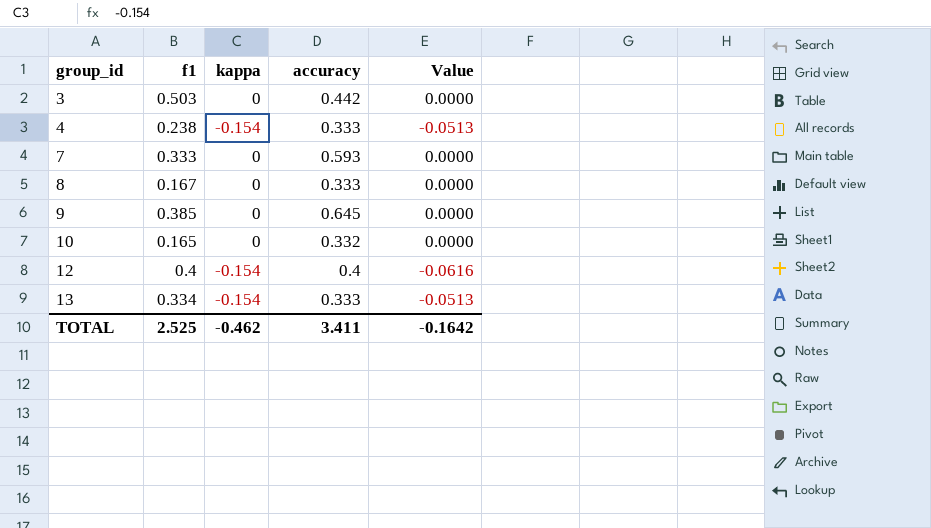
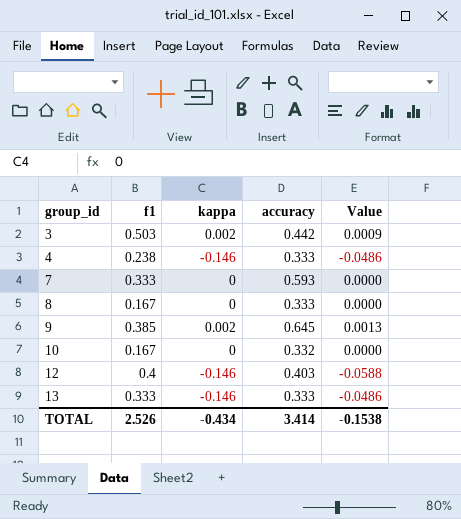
3 | kappa: 0 -> 0.002
3 | Value: 0.0000 -> 0.0009
4 | kappa: -0.154 -> -0.146
4 | Value: -0.0513 -> -0.0486
9 | kappa: 0 -> 0.002
9 | Value: 0.0000 -> 0.0013
10 | f1: 0.165 -> 0.167
12 | kappa: -0.154 -> -0.146
12 | accuracy: 0.4 -> 0.403
12 | Value: -0.0616 -> -0.0588
13 | f1: 0.334 -> 0.333
13 | kappa: -0.154 -> -0.146
13 | Value: -0.0513 -> -0.0486
TOTAL | f1: 2.525 -> 2.526
TOTAL | kappa: -0.462 -> -0.434
TOTAL | accuracy: 3.411 -> 3.414
TOTAL | Value: -0.1642 -> -0.1538

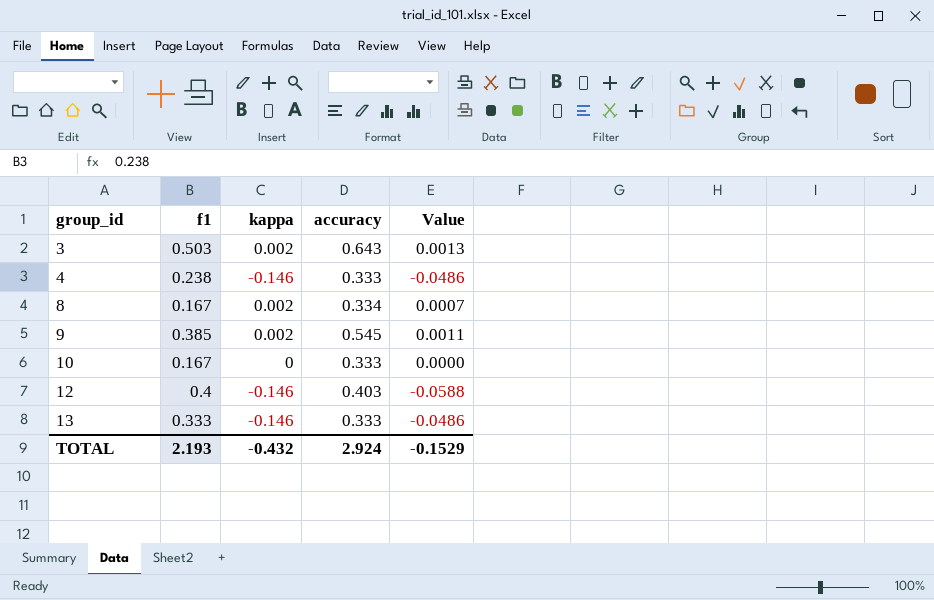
row 7: 0.333 | 0 | 0.593 | 0.0000 -> none
3 | accuracy: 0.442 -> 0.643
3 | Value: 0.0009 -> 0.0013
8 | kappa: 0 -> 0.002
8 | accuracy: 0.333 -> 0.334
8 | Value: 0.0000 -> 0.0007
9 | accuracy: 0.645 -> 0.545
9 | Value: 0.0013 -> 0.0011
10 | accuracy: 0.332 -> 0.333
TOTAL | f1: 2.526 -> 2.193
TOTAL | kappa: -0.434 -> -0.432
TOTAL | accuracy: 3.414 -> 2.924
TOTAL | Value: -0.1538 -> -0.1529

